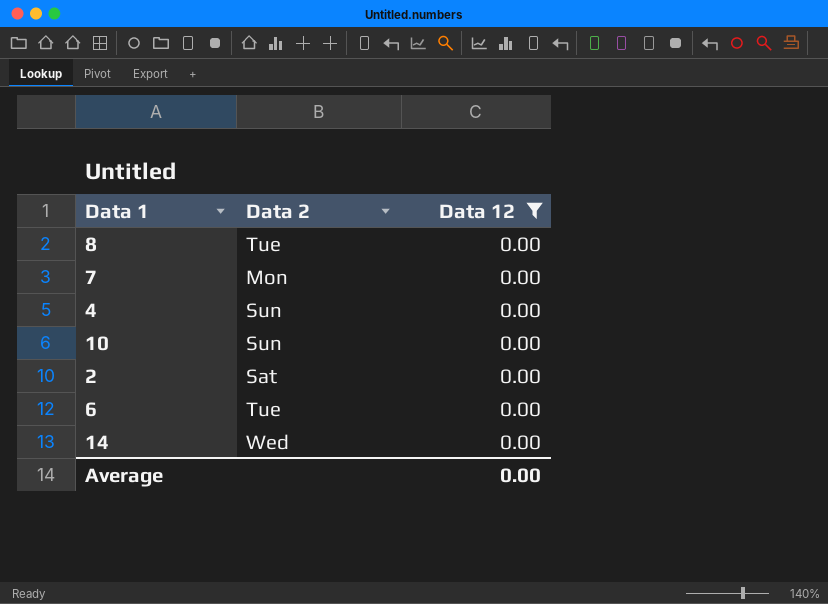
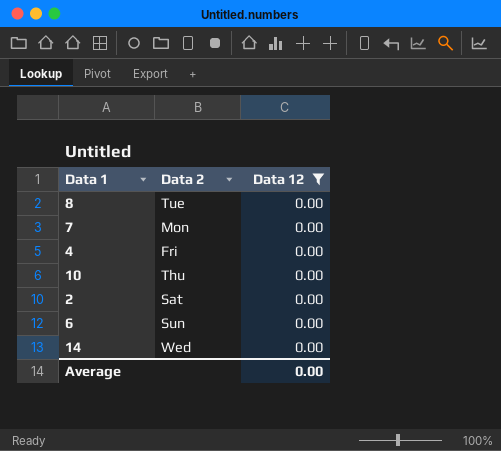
4 | Data 2: Sun -> Fri
10 | Data 2: Sun -> Thu
6 | Data 2: Tue -> Sun

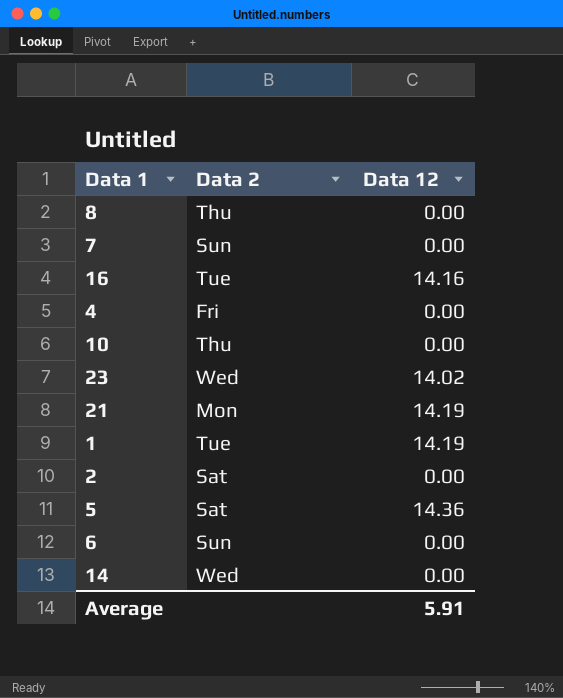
filter: Data 12 = 0.00 -> none
8 | Data 2: Tue -> Thu
7 | Data 2: Mon -> Sun
Average | Data 12: 0.00 -> 5.91

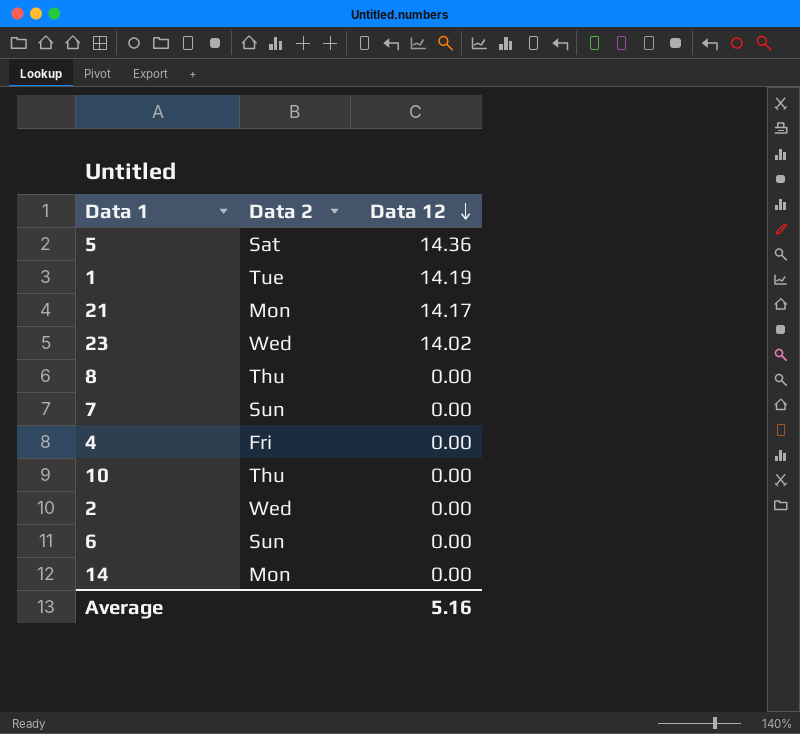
row order: none -> Data 12 descending
row 16: Tue | 14.16 -> none
21 | Data 12: 14.19 -> 14.17
2 | Data 2: Sat -> Wed
14 | Data 2: Wed -> Mon
Average | Data 12: 5.91 -> 5.16

